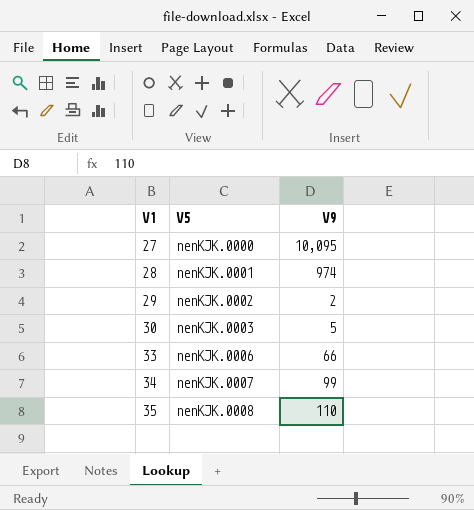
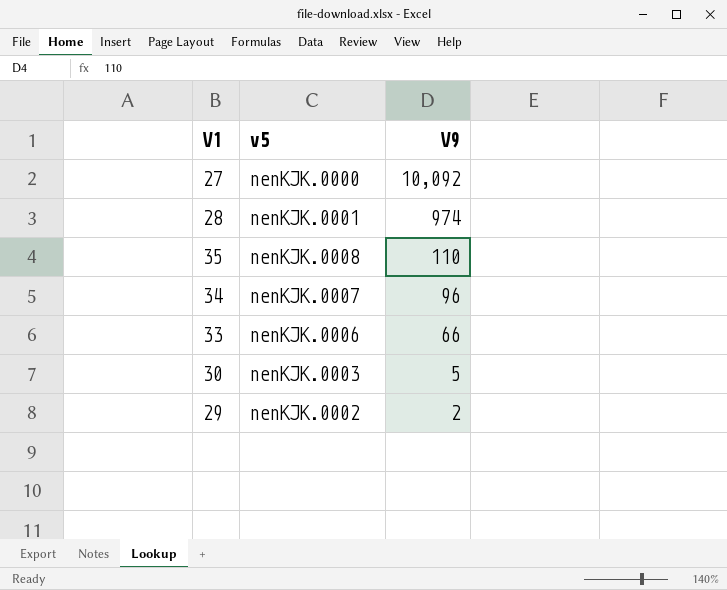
row order: V1 ascending -> V9 descending
column name: V5 -> v5
27 | V9: 10,095 -> 10,092
34 | V9: 99 -> 96

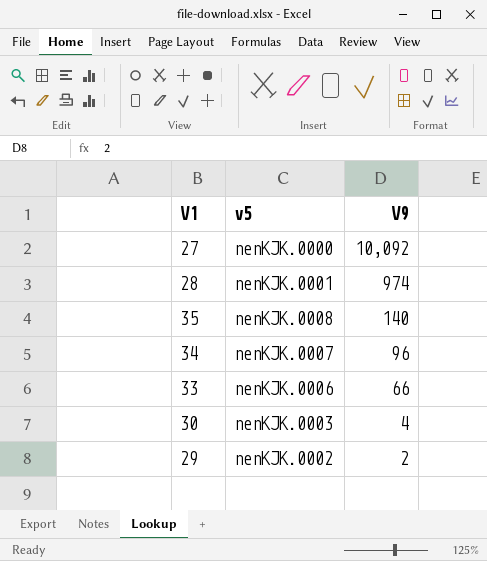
35 | V9: 110 -> 140
30 | V9: 5 -> 4

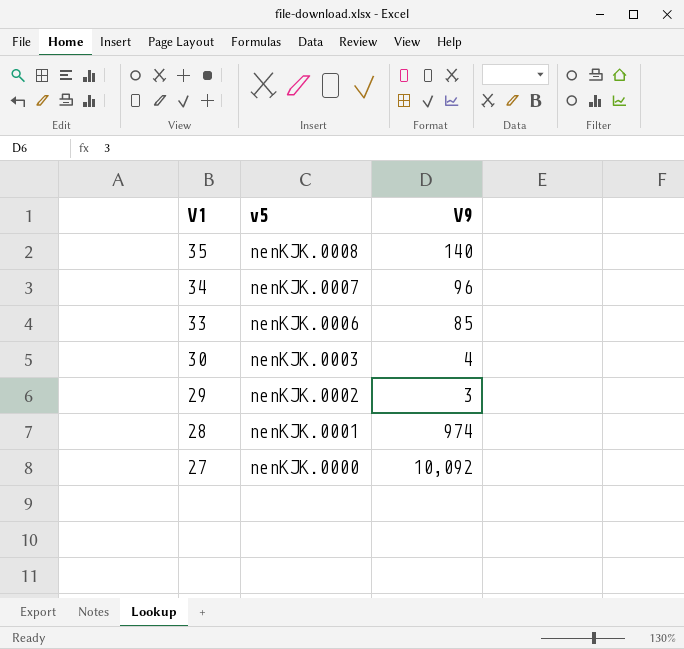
row order: V9 descending -> V1 descending
33 | V9: 66 -> 85
29 | V9: 2 -> 3

